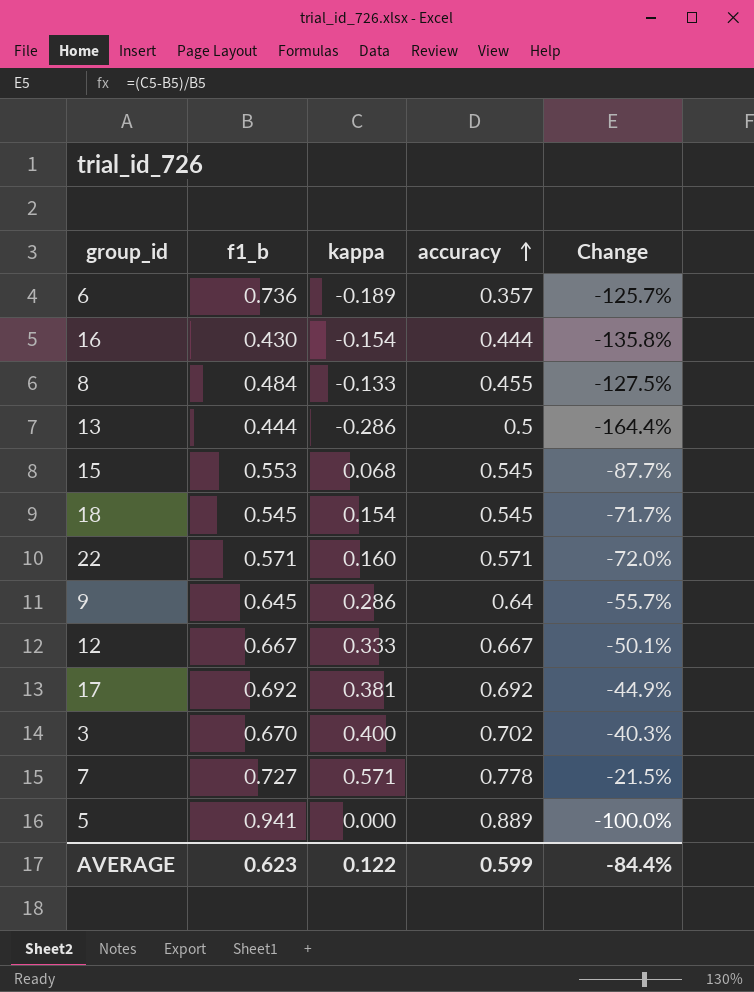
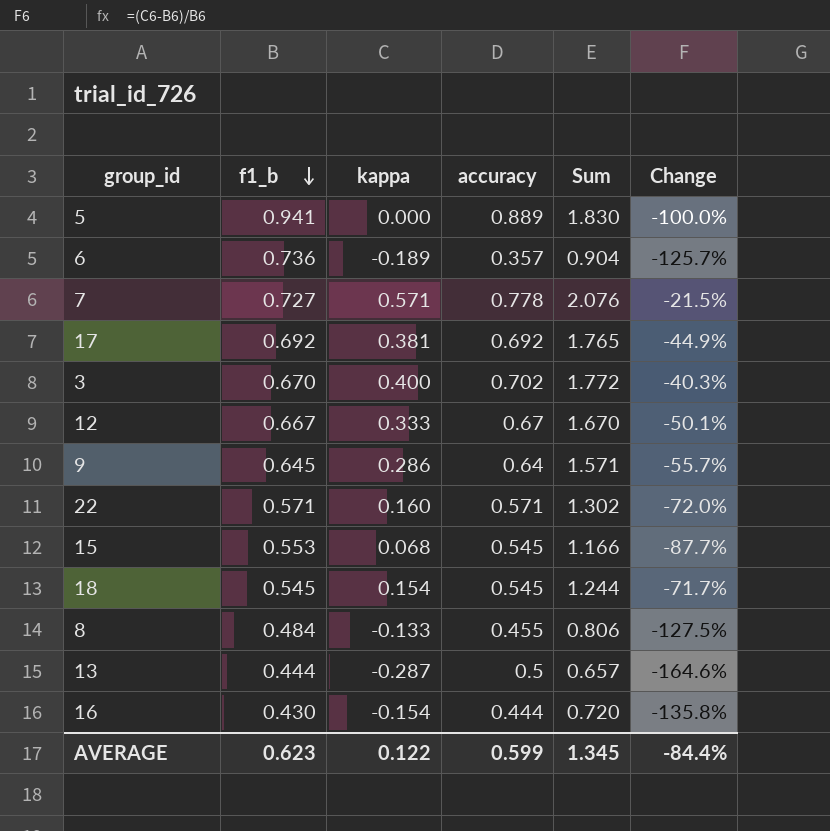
row order: accuracy ascending -> f1_b descending
column Sum | formula: none -> [f1_b] + [kappa] + [accuracy]
12 | accuracy: 0.667 -> 0.67
13 | kappa: -0.286 -> -0.287
13 | Change: -164.4% -> -164.6%

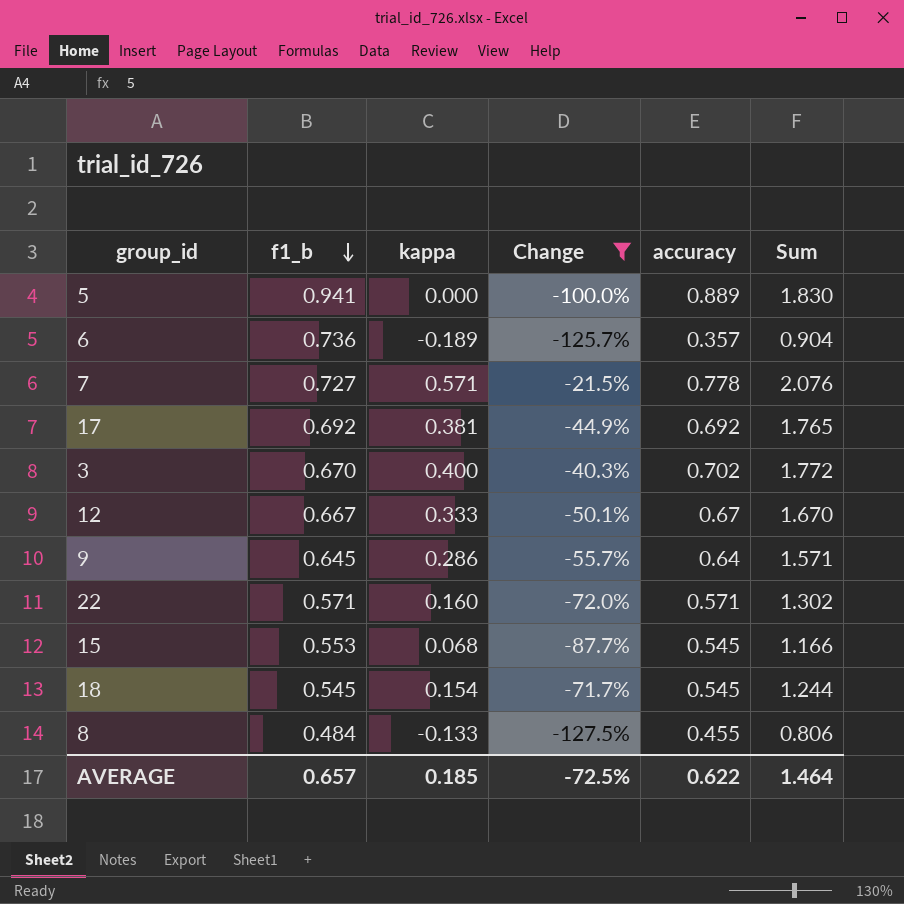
filter: none -> Change >= -127.5%
column Change | position: 6 -> 4
AVERAGE | f1_b: 0.623 -> 0.657
AVERAGE | kappa: 0.122 -> 0.185
AVERAGE | Change: -84.4% -> -72.5%
AVERAGE | accuracy: 0.599 -> 0.622
AVERAGE | Sum: 1.345 -> 1.464

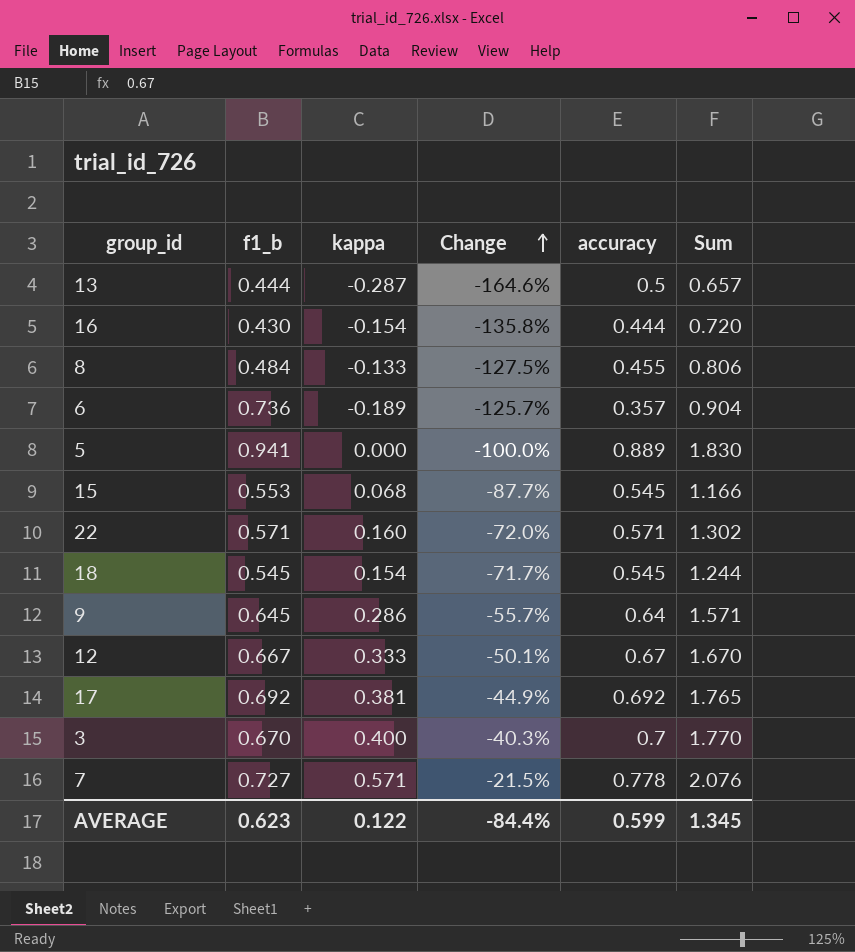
filter: Change >= -127.5% -> none
row order: f1_b descending -> Change ascending
3 | accuracy: 0.702 -> 0.7
3 | Sum: 1.772 -> 1.770
AVERAGE | f1_b: 0.657 -> 0.623
AVERAGE | kappa: 0.185 -> 0.122
AVERAGE | Change: -72.5% -> -84.4%
AVERAGE | accuracy: 0.622 -> 0.599
AVERAGE | Sum: 1.464 -> 1.345

